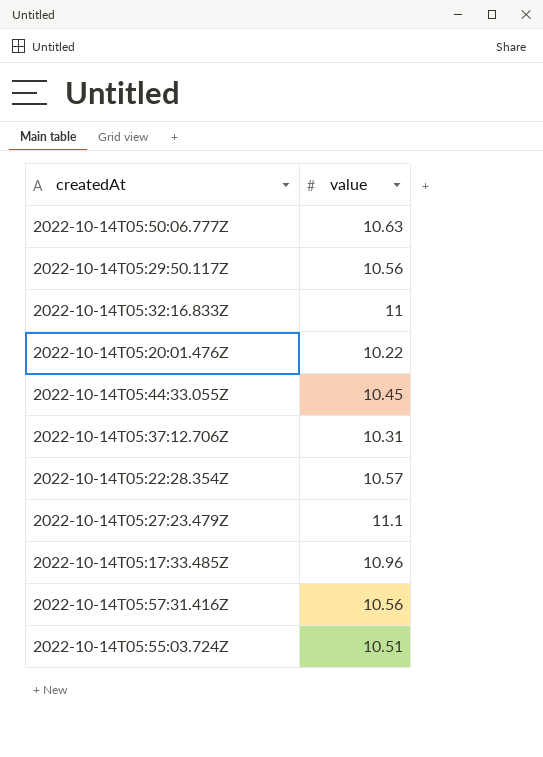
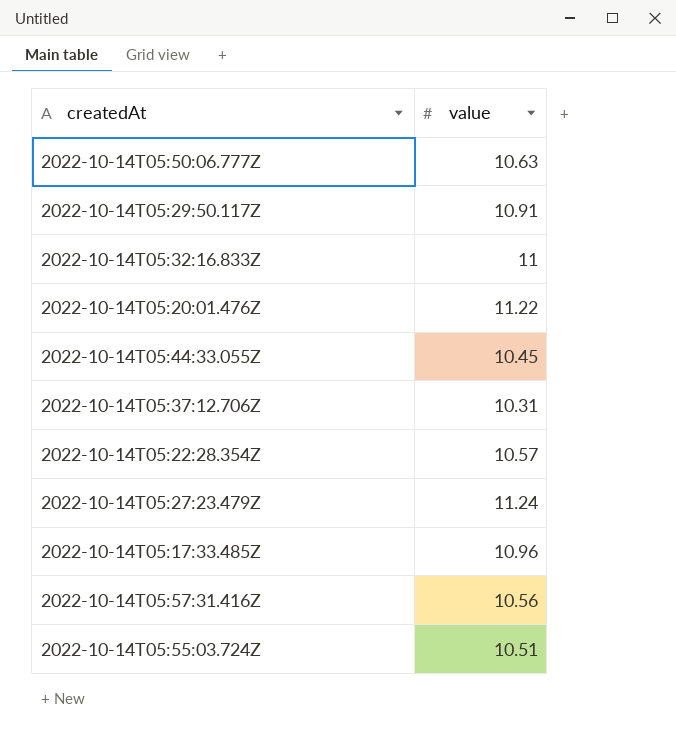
2022-10-14T05:29:50.117Z | value: 10.56 -> 10.91
2022-10-14T05:20:01.476Z | value: 10.22 -> 11.22
2022-10-14T05:27:23.479Z | value: 11.1 -> 11.24

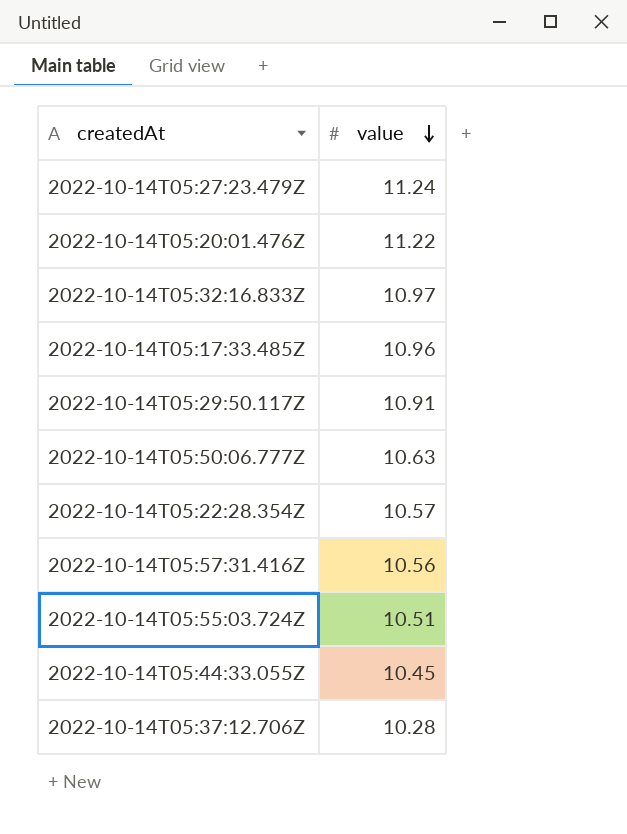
row order: none -> value descending
2022-10-14T05:32:16.833Z | value: 11 -> 10.97
2022-10-14T05:37:12.706Z | value: 10.31 -> 10.28

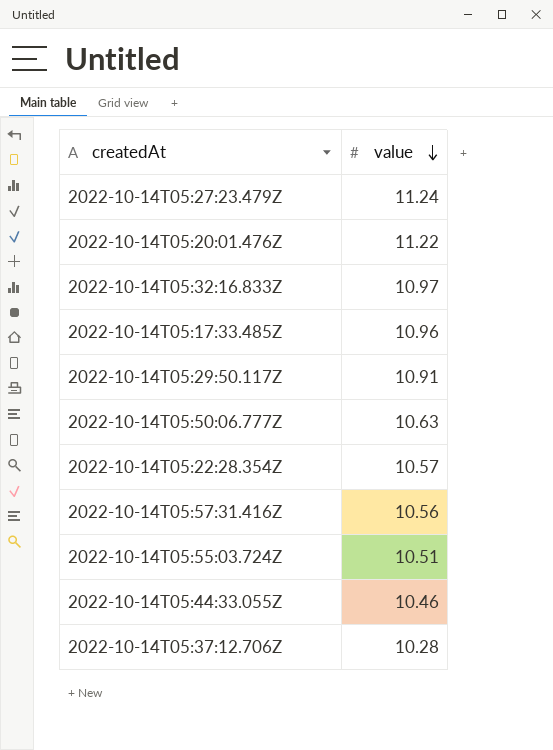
2022-10-14T05:44:33.055Z | value: 10.45 -> 10.46

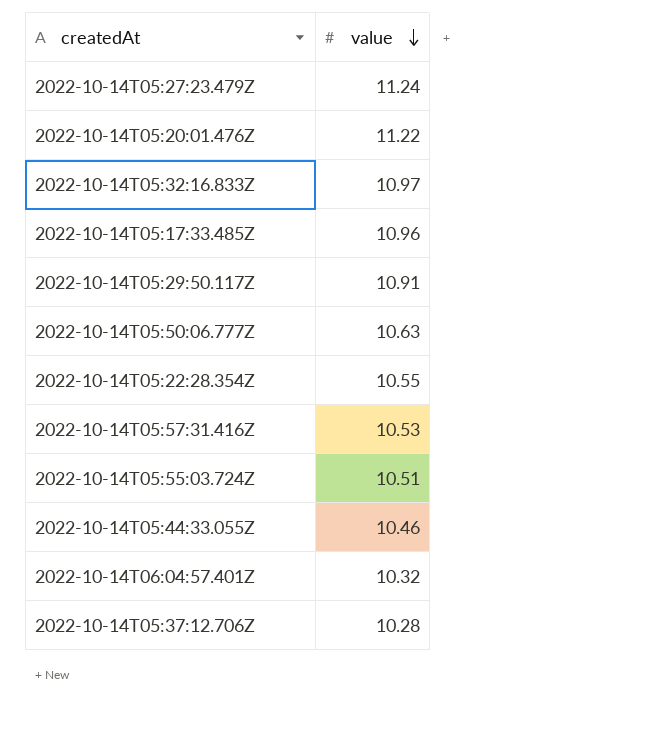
2022-10-14T05:22:28.354Z | value: 10.57 -> 10.55
2022-10-14T05:57:31.416Z | value: 10.56 -> 10.53
row 2022-10-14T06:04:57.401Z: none -> 10.32

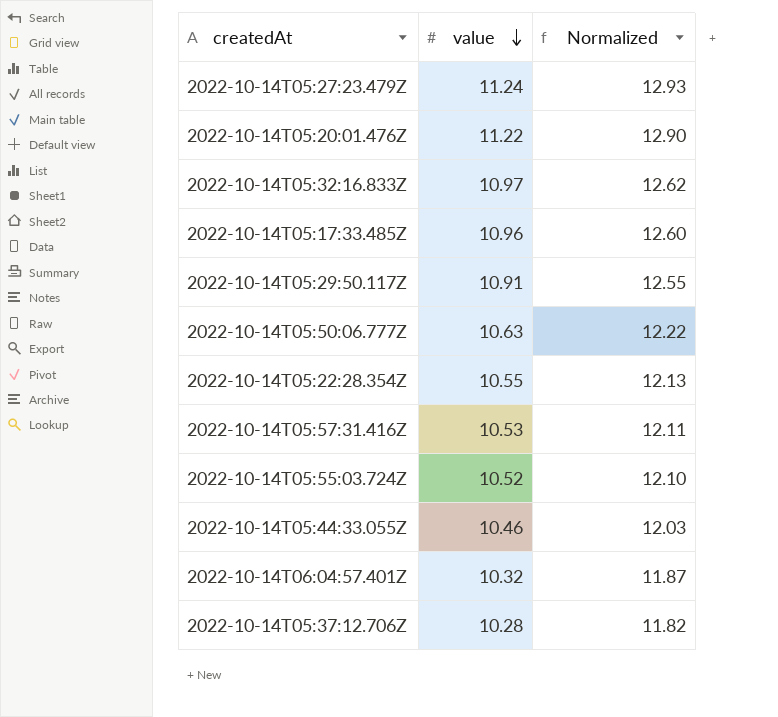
column Normalized | formula: none -> [value] * 1.15
2022-10-14T05:55:03.724Z | value: 10.51 -> 10.52

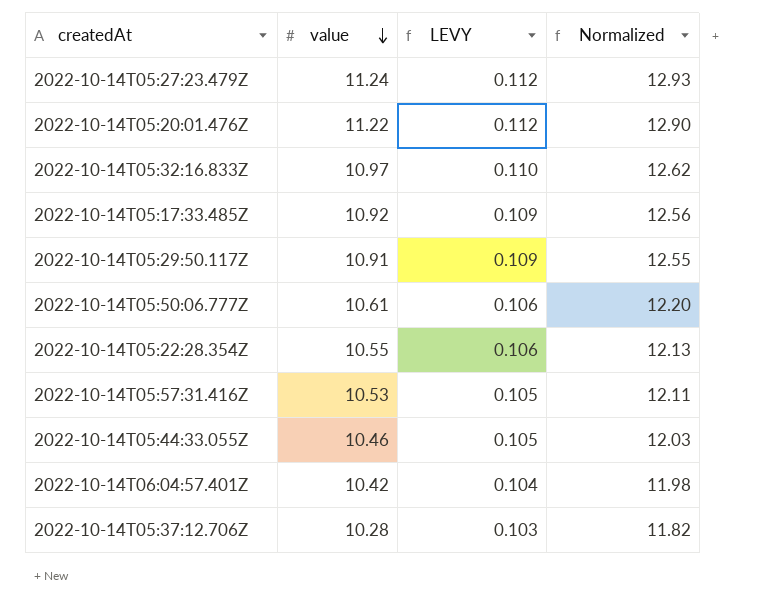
column LEVY | formula: none -> [value] * 0.01
row 2022-10-14T05:55:03.724Z: 10.52 | 12.10 -> none
2022-10-14T05:17:33.485Z | value: 10.96 -> 10.92
2022-10-14T05:17:33.485Z | Normalized: 12.60 -> 12.56
2022-10-14T05:50:06.777Z | value: 10.63 -> 10.61
2022-10-14T05:50:06.777Z | Normalized: 12.22 -> 12.20
2022-10-14T06:04:57.401Z | value: 10.32 -> 10.42
2022-10-14T06:04:57.401Z | Normalized: 11.87 -> 11.98

